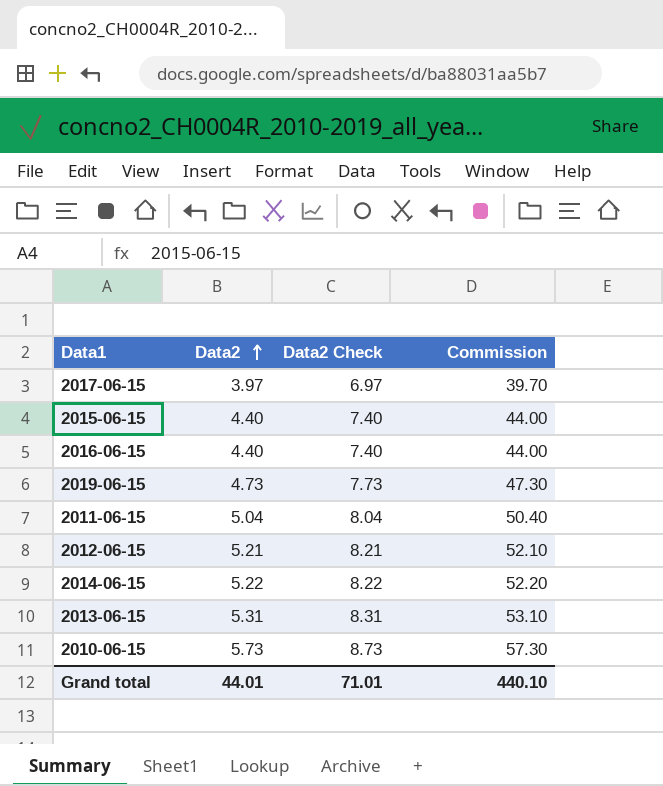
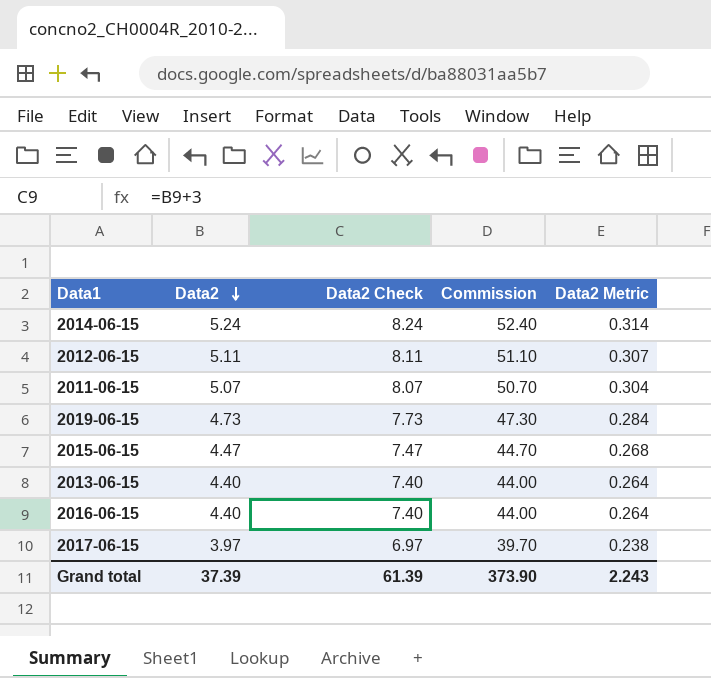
row order: Data2 ascending -> Data2 descending
column Data2 Metric | formula: none -> [Data2] * 0.06
row 2010-06-15: 5.73 | 8.73 | 57.30 -> none
2014-06-15 | Data2: 5.22 -> 5.24
2014-06-15 | Data2 Check: 8.22 -> 8.24
2014-06-15 | Commission: 52.20 -> 52.40
2012-06-15 | Data2: 5.21 -> 5.11
2012-06-15 | Data2 Check: 8.21 -> 8.11
2012-06-15 | Commission: 52.10 -> 51.10
2011-06-15 | Data2: 5.04 -> 5.07
2011-06-15 | Data2 Check: 8.04 -> 8.07
2011-06-15 | Commission: 50.40 -> 50.70
2015-06-15 | Data2: 4.40 -> 4.47
2015-06-15 | Data2 Check: 7.40 -> 7.47
2015-06-15 | Commission: 44.00 -> 44.70
2013-06-15 | Data2: 5.31 -> 4.40
2013-06-15 | Data2 Check: 8.31 -> 7.40
2013-06-15 | Commission: 53.10 -> 44.00
Grand total | Data2: 44.01 -> 37.39
Grand total | Data2 Check: 71.01 -> 61.39
Grand total | Commission: 440.10 -> 373.90

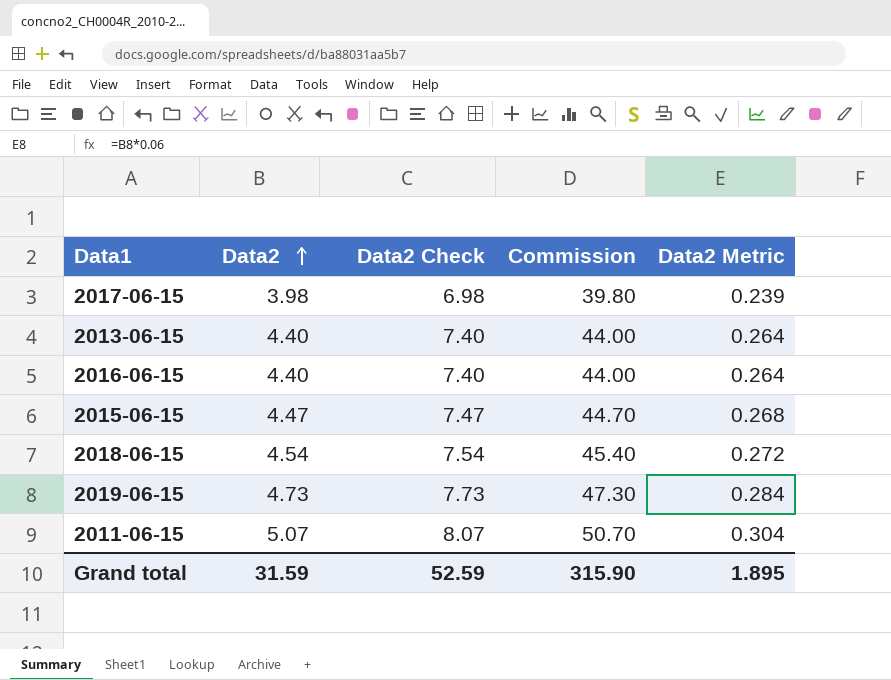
row order: Data2 descending -> Data2 ascending
row 2014-06-15: 5.24 | 8.24 | 52.40 | 0.314 -> none
row 2012-06-15: 5.11 | 8.11 | 51.10 | 0.307 -> none
2017-06-15 | Data2: 3.97 -> 3.98
2017-06-15 | Data2 Check: 6.97 -> 6.98
2017-06-15 | Commission: 39.70 -> 39.80
2017-06-15 | Data2 Metric: 0.238 -> 0.239
row 2018-06-15: none -> 4.54 | 7.54 | 45.40 | 0.272
Grand total | Data2: 37.39 -> 31.59
Grand total | Data2 Check: 61.39 -> 52.59
Grand total | Commission: 373.90 -> 315.90
Grand total | Data2 Metric: 2.243 -> 1.895

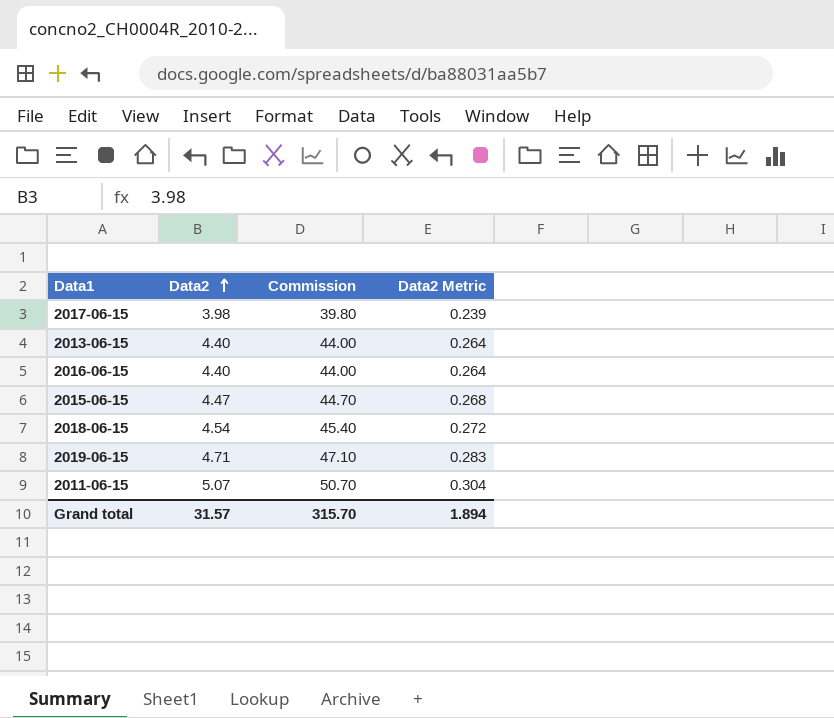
column Data2 Check | formula: [Data2] + 3 -> none
2019-06-15 | Data2: 4.73 -> 4.71
2019-06-15 | Commission: 47.30 -> 47.10
2019-06-15 | Data2 Metric: 0.284 -> 0.283
Grand total | Data2: 31.59 -> 31.57
Grand total | Commission: 315.90 -> 315.70
Grand total | Data2 Metric: 1.895 -> 1.894

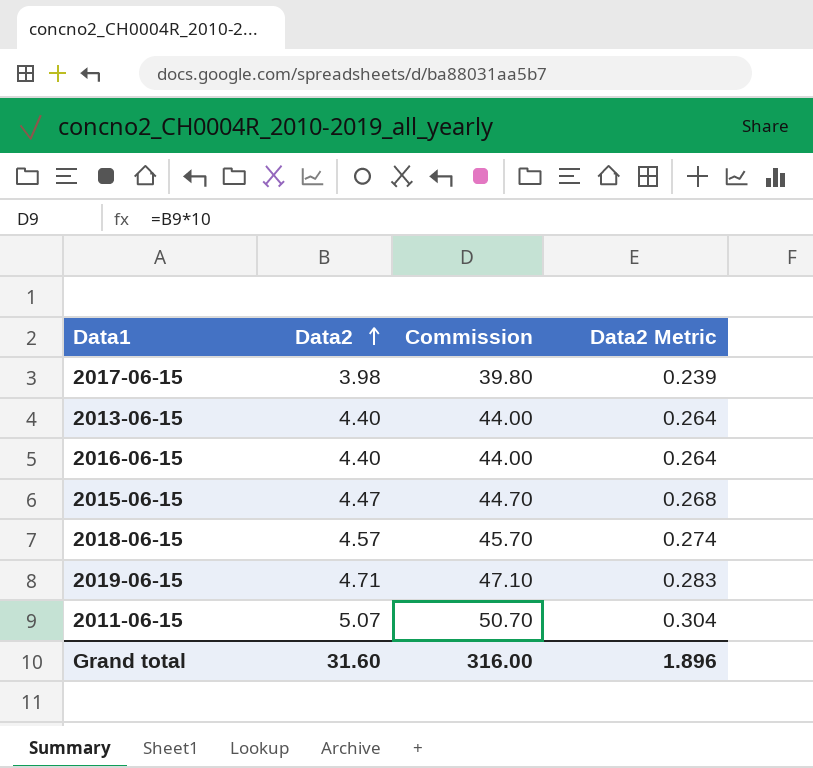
2018-06-15 | Data2: 4.54 -> 4.57
2018-06-15 | Commission: 45.40 -> 45.70
2018-06-15 | Data2 Metric: 0.272 -> 0.274
Grand total | Data2: 31.57 -> 31.60
Grand total | Commission: 315.70 -> 316.00
Grand total | Data2 Metric: 1.894 -> 1.896

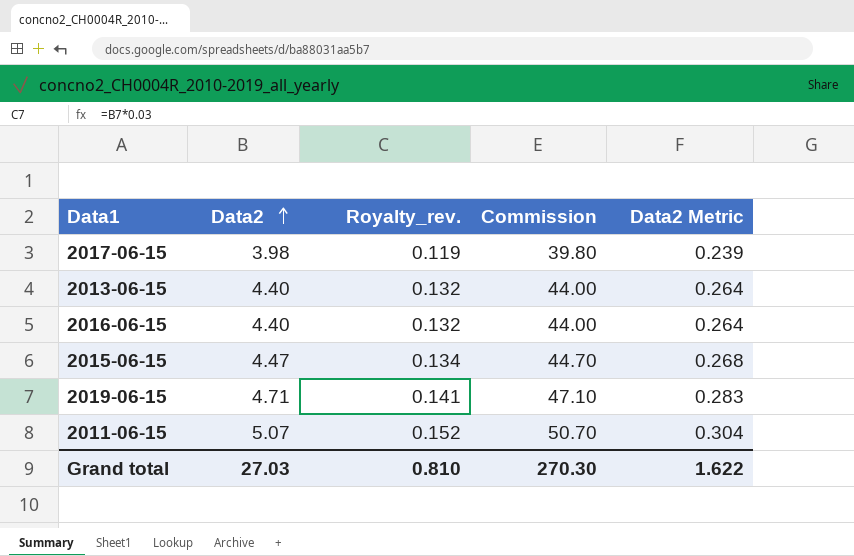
column Royalty_rev. | formula: none -> [Data2] * 0.03
row 2018-06-15: 4.57 | 45.70 | 0.274 -> none
Grand total | Data2: 31.60 -> 27.03
Grand total | Commission: 316.00 -> 270.30
Grand total | Data2 Metric: 1.896 -> 1.622

